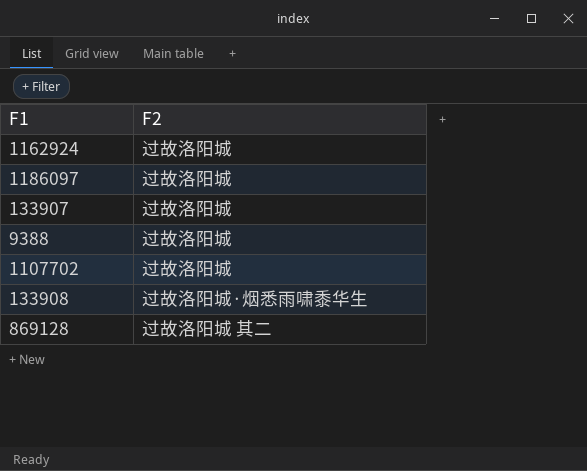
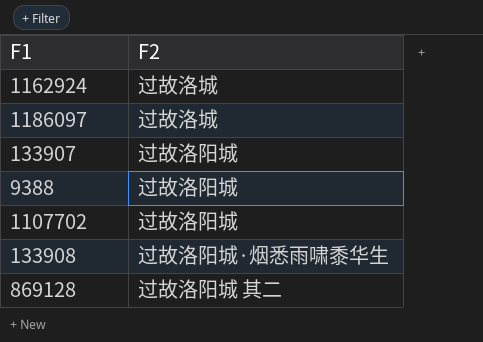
1162924 | F2: 过故洛阳城 -> 过故洛城
1186097 | F2: 过故洛阳城 -> 过故洛城

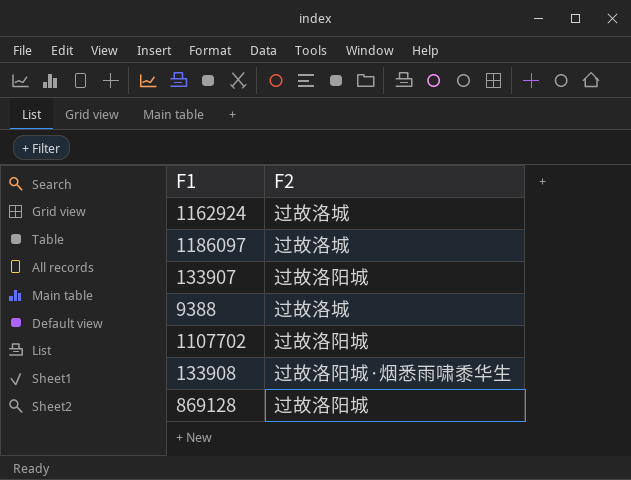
9388 | F2: 过故洛阳城 -> 过故洛城
869128 | F2: 过故洛阳城 其二 -> 过故洛阳城

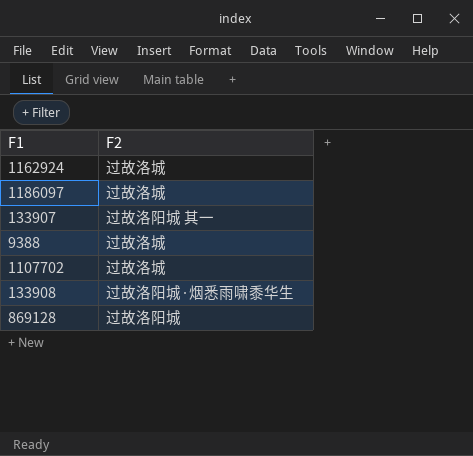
133907 | F2: 过故洛阳城 -> 过故洛阳城 其一
1107702 | F2: 过故洛阳城 -> 过故洛城

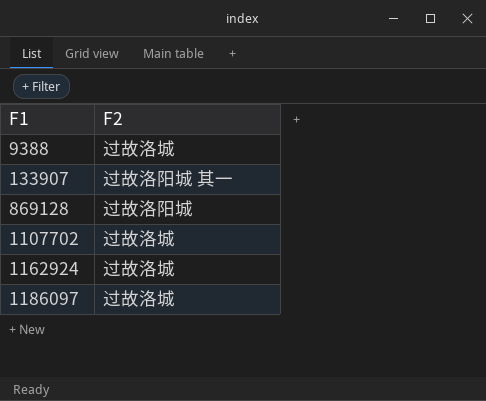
row order: none -> F1 ascending
row 133908: 过故洛阳城·烟悉雨啸黍华生 -> none

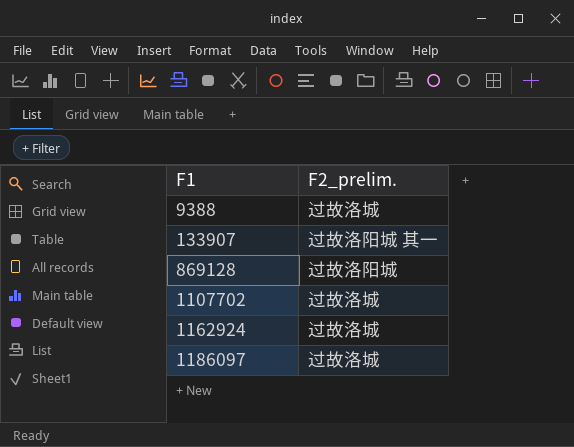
column name: F2 -> F2_prelim.

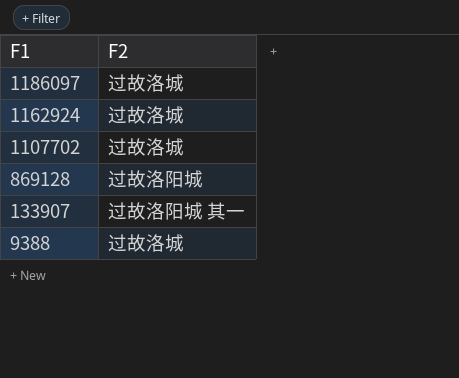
row order: F1 ascending -> F1 descending
column name: F2_prelim. -> F2

